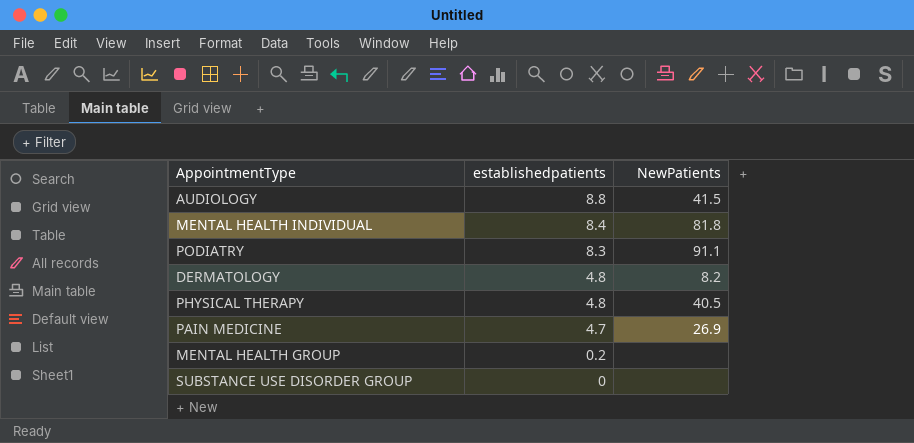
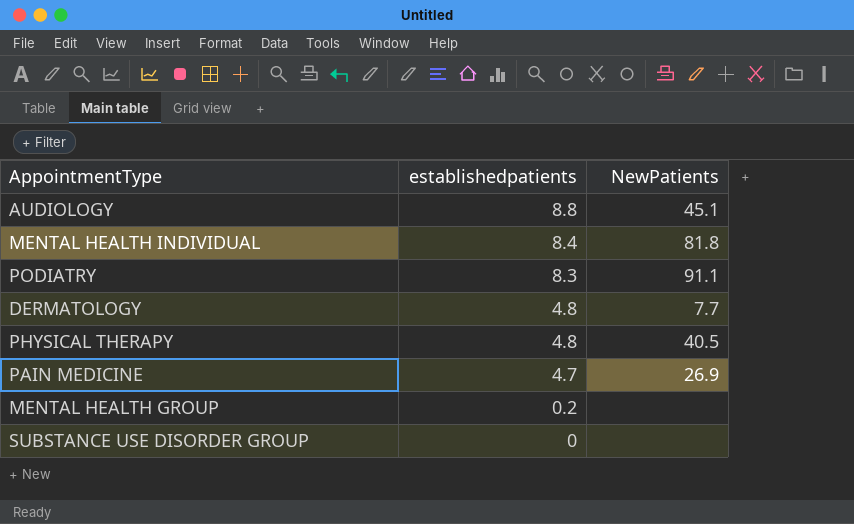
AUDIOLOGY | NewPatients: 41.5 -> 45.1
DERMATOLOGY | NewPatients: 8.2 -> 7.7

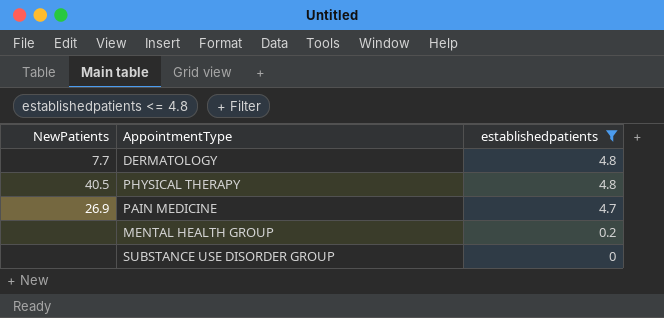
filter: none -> establishedpatients <= 4.8
column NewPatients | position: 3 -> 1

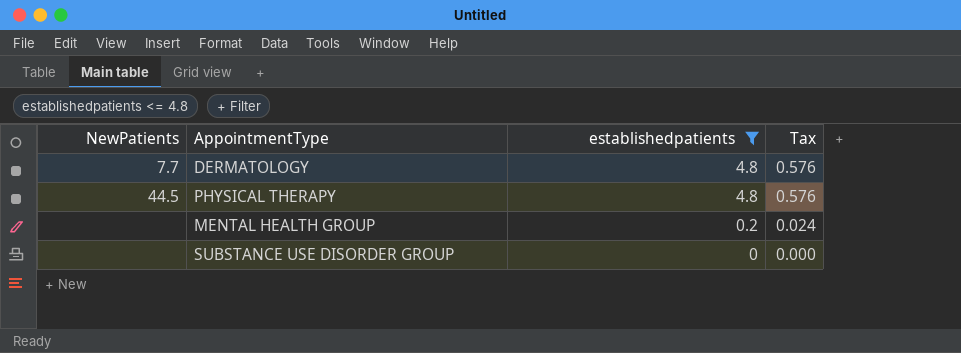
column Tax | formula: none -> [establishedpatients] * 0.12
row PAIN MEDICINE: 26.9 | 4.7 -> none
PHYSICAL THERAPY | NewPatients: 40.5 -> 44.5

